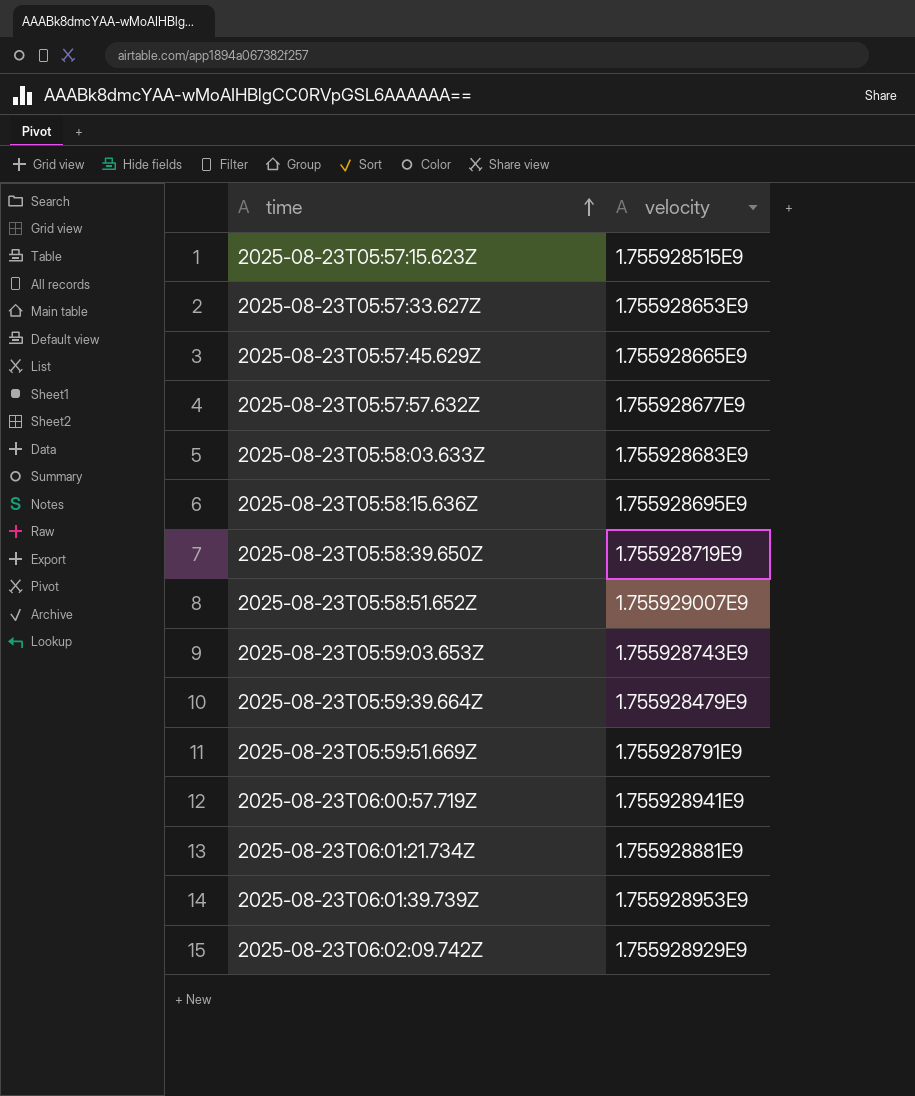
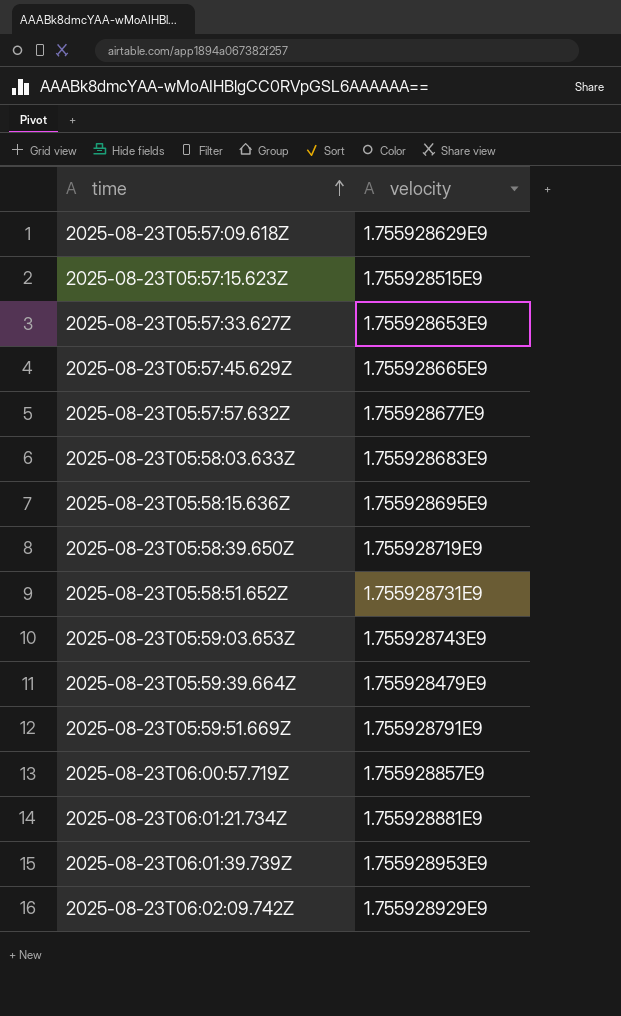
row 2025-08-23T05:57:09.618Z: none -> 1.755928629E9
2025-08-23T05:58:51.652Z | velocity: 1.755929007E9 -> 1.755928731E9
2025-08-23T06:00:57.719Z | velocity: 1.755928941E9 -> 1.755928857E9

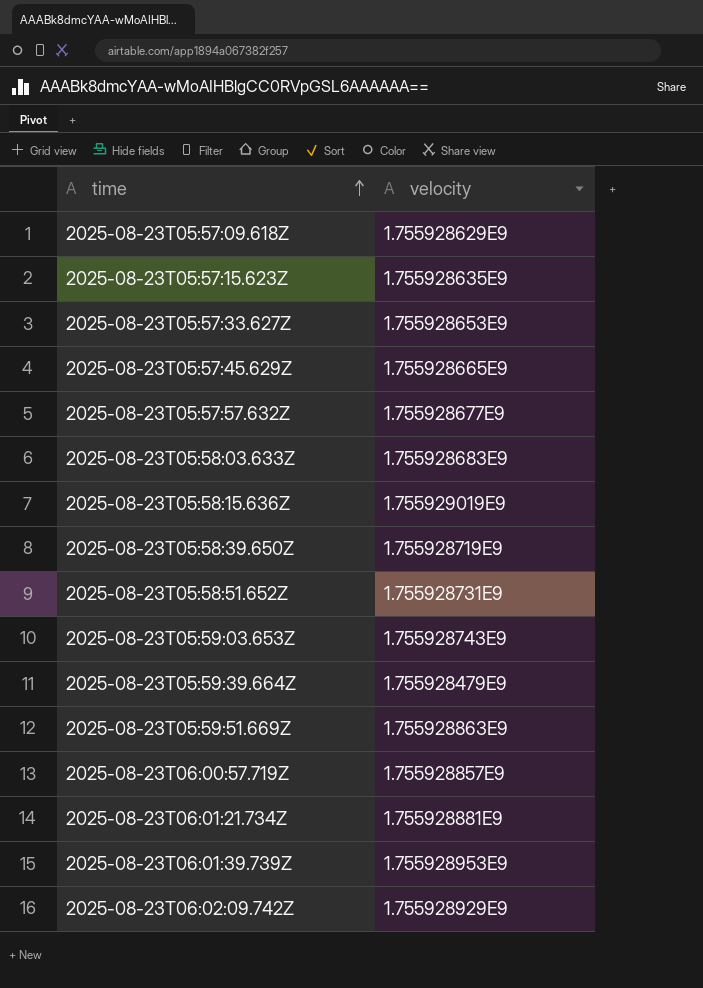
2025-08-23T05:57:15.623Z | velocity: 1.755928515E9 -> 1.755928635E9
2025-08-23T05:58:15.636Z | velocity: 1.755928695E9 -> 1.755929019E9
2025-08-23T05:59:51.669Z | velocity: 1.755928791E9 -> 1.755928863E9

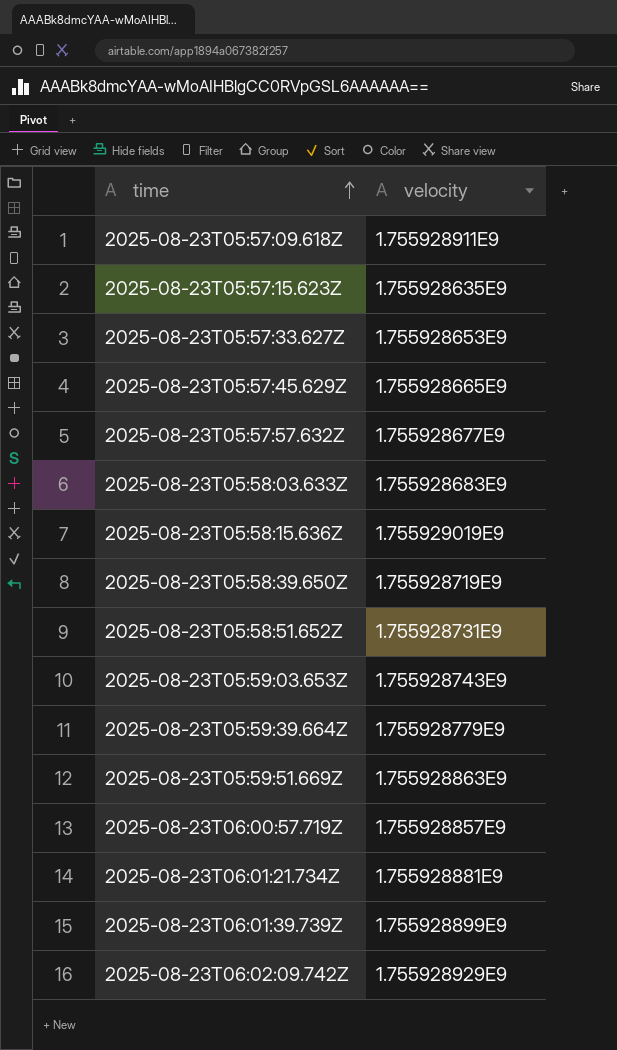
2025-08-23T05:57:09.618Z | velocity: 1.755928629E9 -> 1.755928911E9
2025-08-23T05:59:39.664Z | velocity: 1.755928479E9 -> 1.755928779E9
2025-08-23T06:01:39.739Z | velocity: 1.755928953E9 -> 1.755928899E9

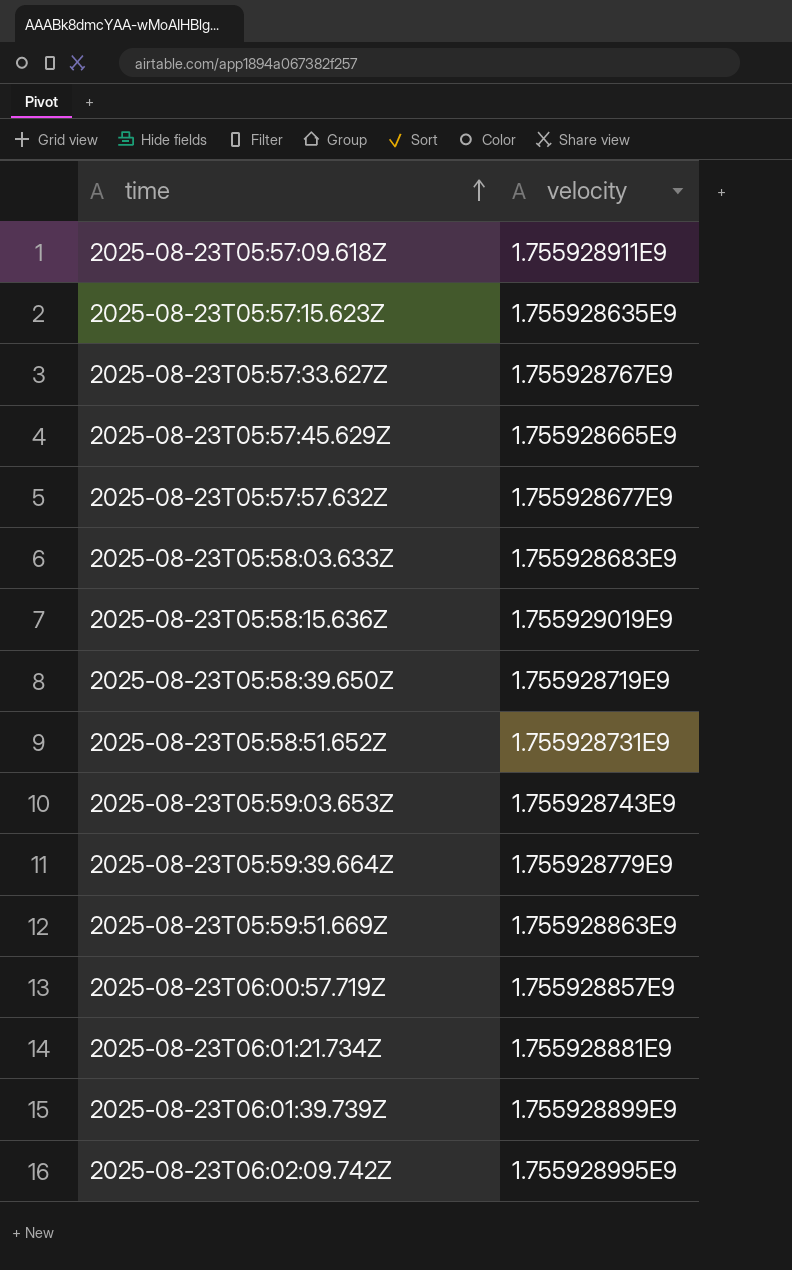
2025-08-23T05:57:33.627Z | velocity: 1.755928653E9 -> 1.755928767E9
2025-08-23T06:02:09.742Z | velocity: 1.755928929E9 -> 1.755928995E9

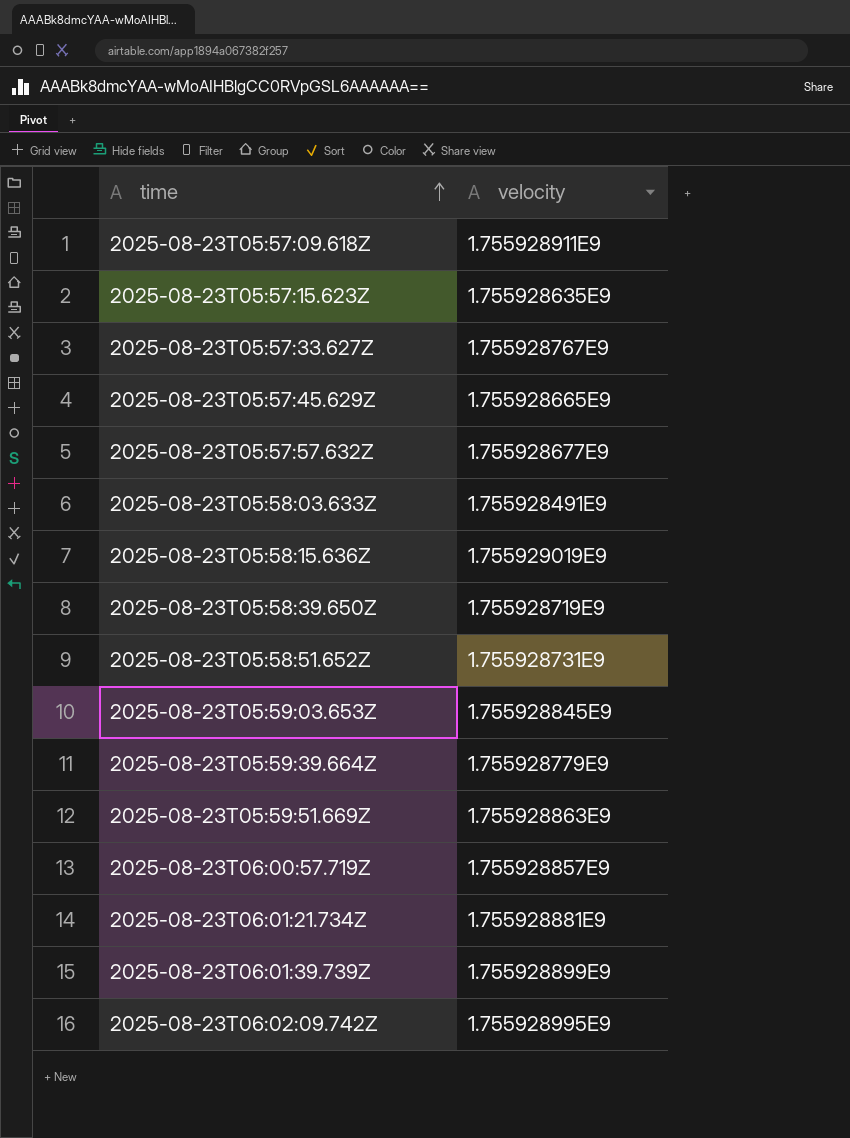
2025-08-23T05:58:03.633Z | velocity: 1.755928683E9 -> 1.755928491E9
2025-08-23T05:59:03.653Z | velocity: 1.755928743E9 -> 1.755928845E9

